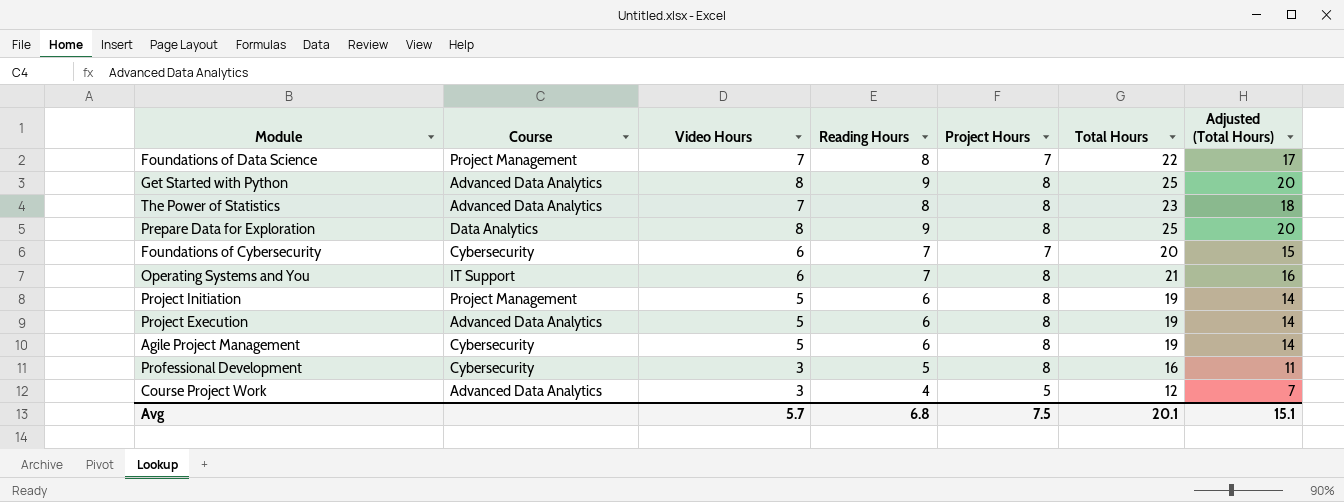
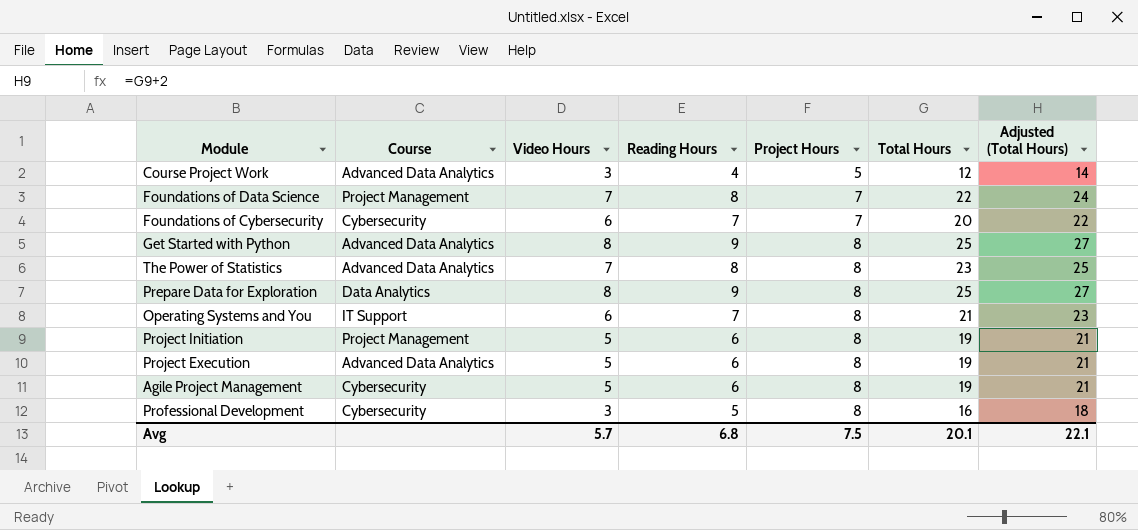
row order: none -> Project Hours ascending
column Adjusted (Total Hours) | formula: [Total Hours] - 5 -> [Total Hours] + 2
Avg | Adjusted (Total Hours): 15.1 -> 22.1

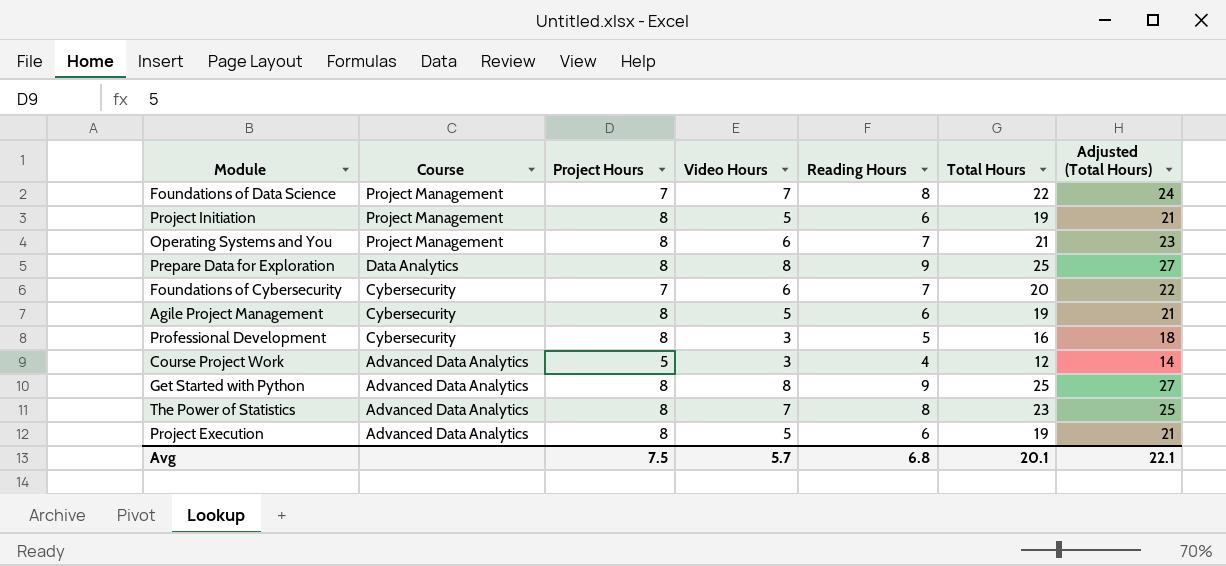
row order: Project Hours ascending -> Course descending
column Project Hours | position: 5 -> 3
Operating Systems and You | Course: IT Support -> Project Management

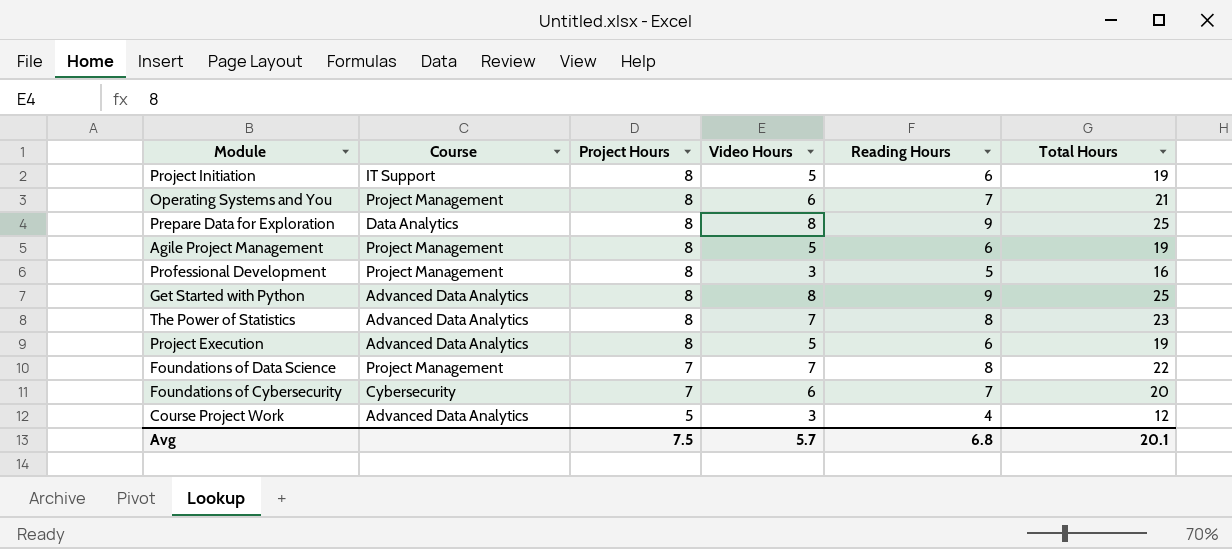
row order: Course descending -> Project Hours descending
column Adjusted (Total Hours) | formula: [Total Hours] + 2 -> none
Project Initiation | Course: Project Management -> IT Support
Agile Project Management | Course: Cybersecurity -> Project Management
Professional Development | Course: Cybersecurity -> Project Management

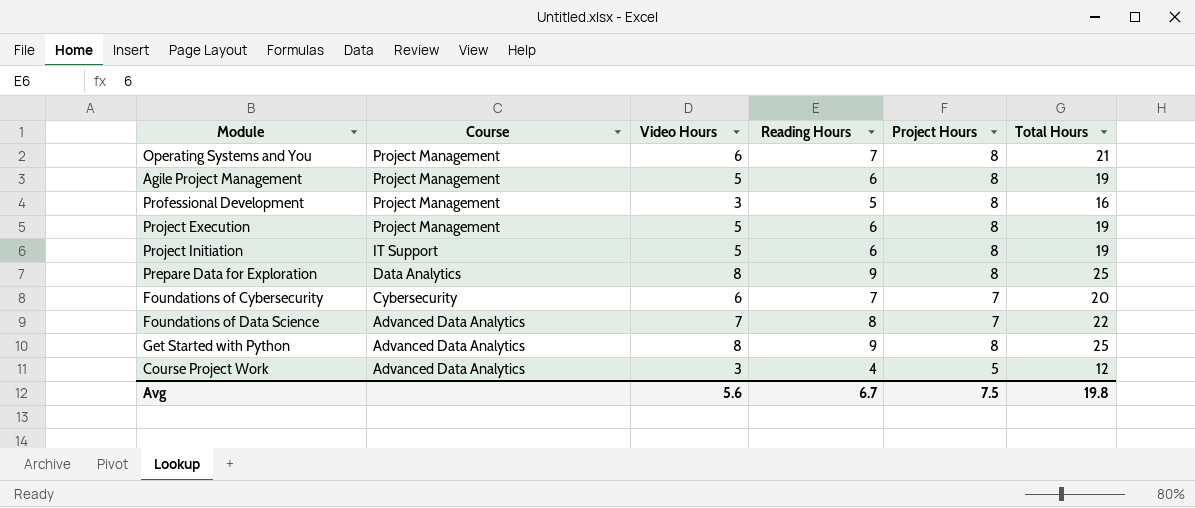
row order: Project Hours descending -> Course descending
column Project Hours | position: 3 -> 5
row The Power of Statistics: Advanced Data Analytics | 8 | 7 | 8 | 23 -> none
Project Execution | Course: Advanced Data Analytics -> Project Management
Foundations of Data Science | Course: Project Management -> Advanced Data Analytics
Avg | Video Hours: 5.7 -> 5.6
Avg | Reading Hours: 6.8 -> 6.7
Avg | Total Hours: 20.1 -> 19.8

